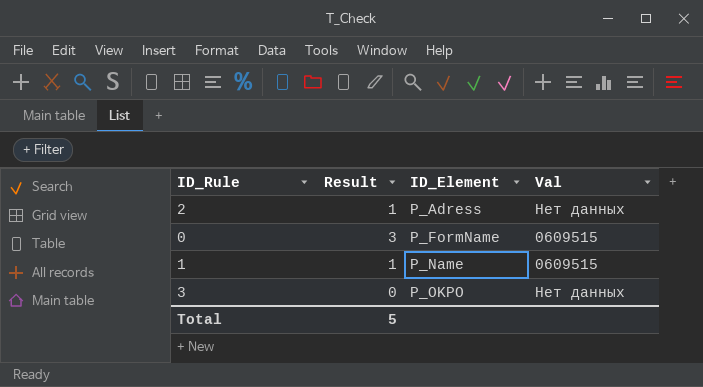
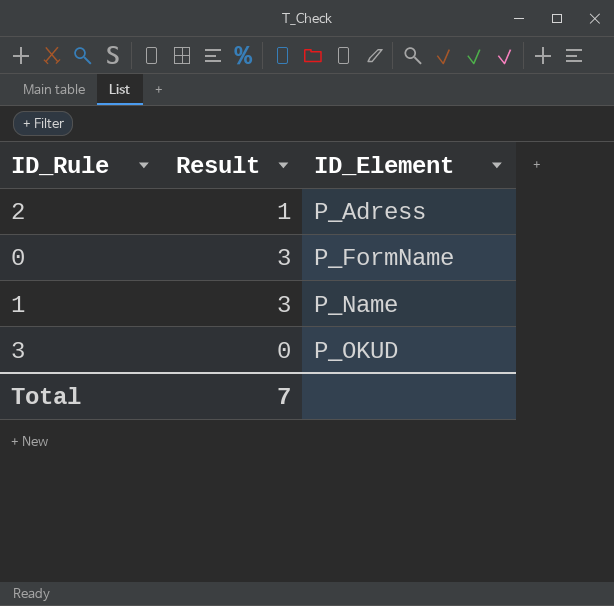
column Val | position: 4 -> none
1 | Result: 1 -> 3
3 | ID_Element: P_OKPO -> P_OKUD
Total | Result: 5 -> 7

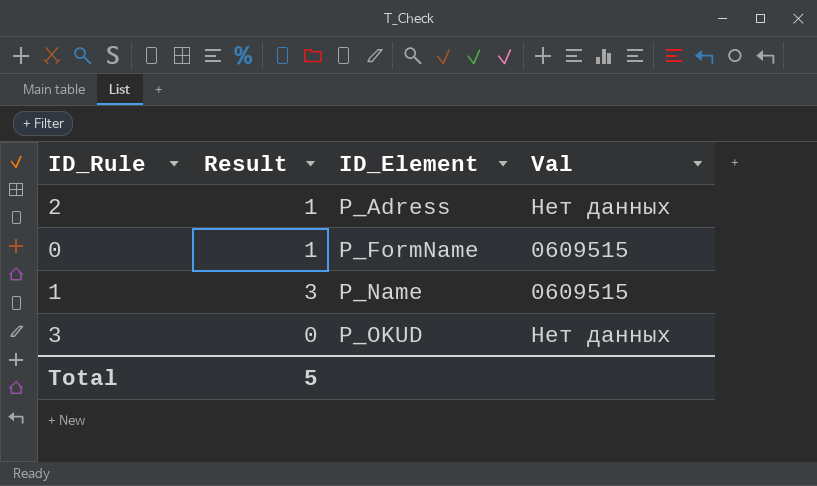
column Val | position: none -> 4
0 | Result: 3 -> 1
Total | Result: 7 -> 5

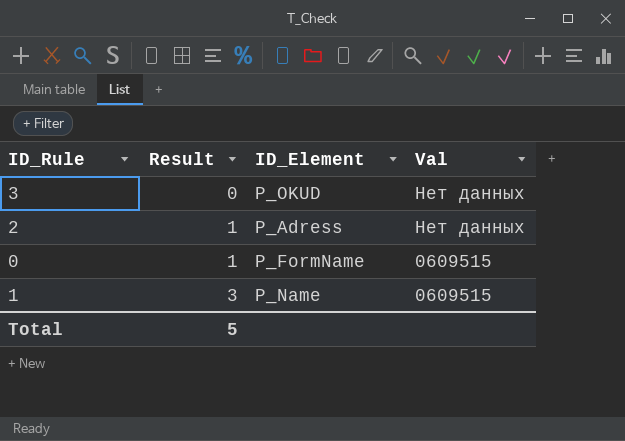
row order: ID_Element ascending -> Result ascending

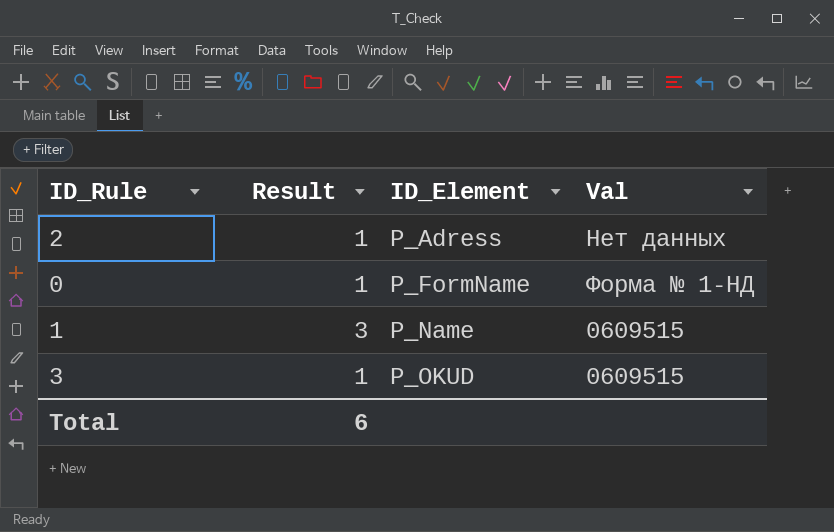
row order: Result ascending -> ID_Element ascending
0 | Val: 0609515 -> Форма № 1-НД
3 | Result: 0 -> 1
3 | Val: Нет данных -> 0609515
Total | Result: 5 -> 6

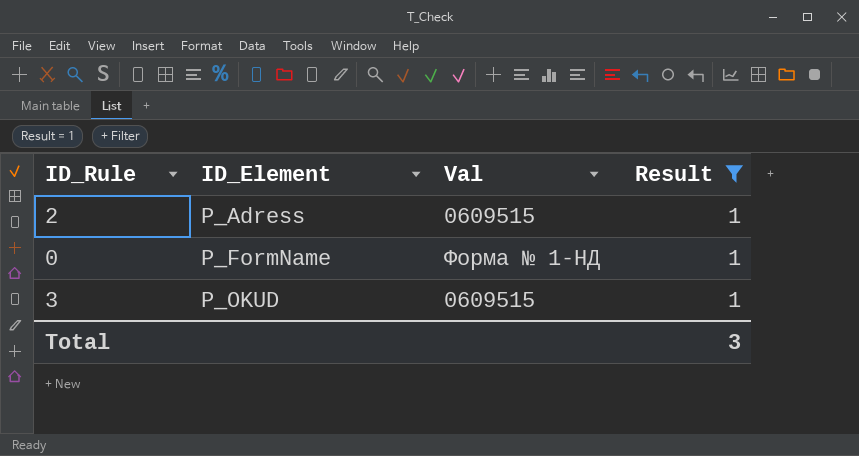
filter: none -> Result = 1
column Result | position: 2 -> 4
2 | Val: Нет данных -> 0609515
Total | Result: 6 -> 3

